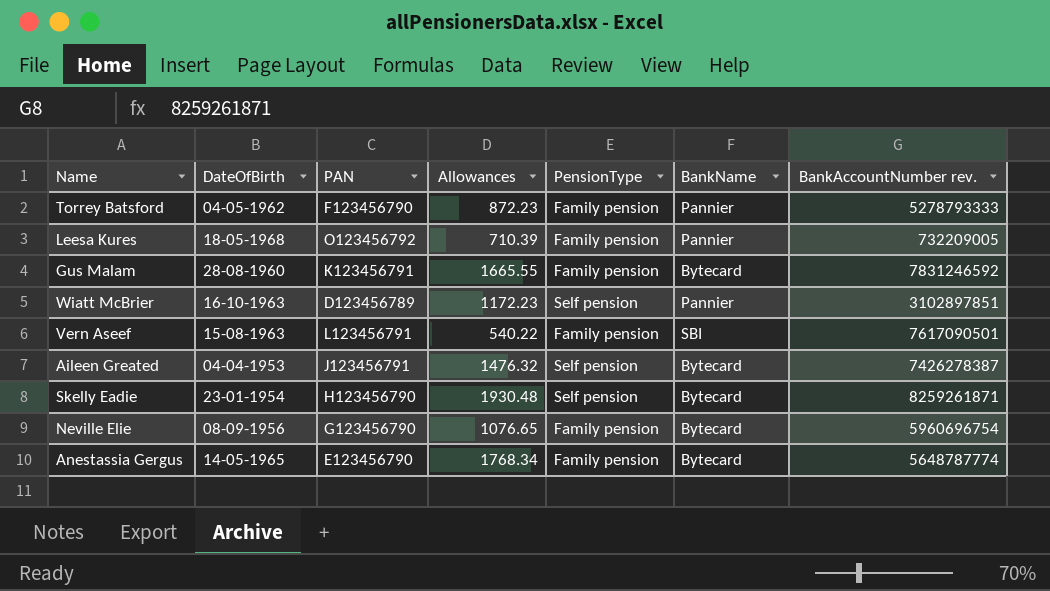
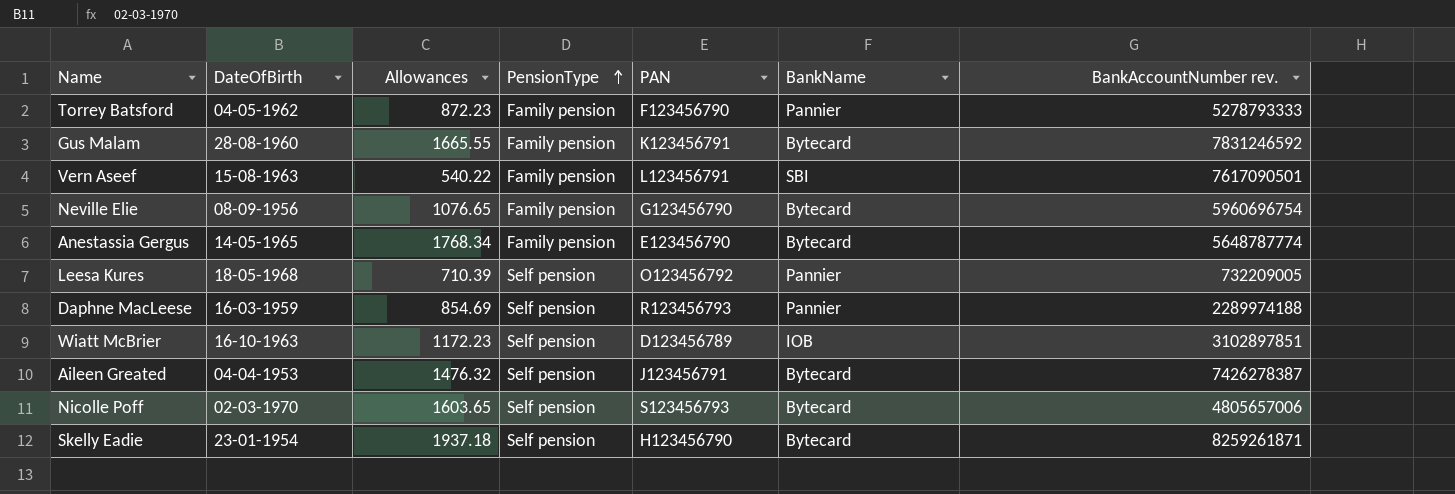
row order: none -> PensionType ascending
column PAN | position: 3 -> 5
Leesa Kures | PensionType: Family pension -> Self pension
row Daphne MacLeese: none -> 16-03-1959 | 854.69 | Self pension | R123456793 | Pannier | 2289974188
Wiatt McBrier | BankName: Pannier -> IOB
row Nicolle Poff: none -> 02-03-1970 | 1603.65 | Self pension | S123456793 | Bytecard | 4805657006
Skelly Eadie | Allowances: 1930.48 -> 1937.18

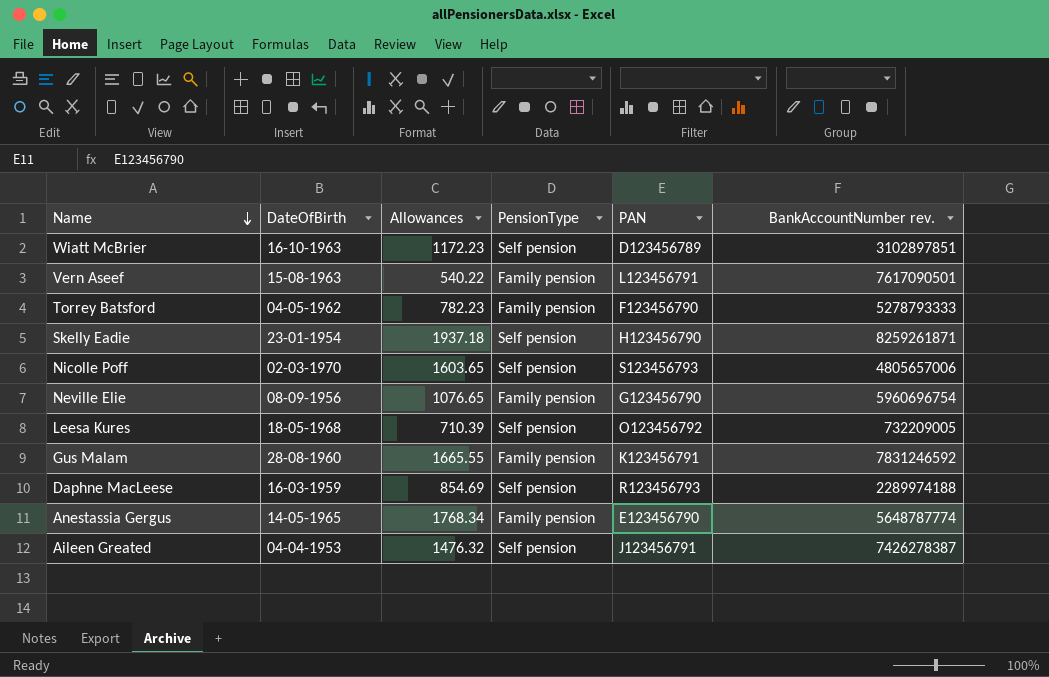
row order: PensionType ascending -> Name descending
column BankName | position: 6 -> none
Torrey Batsford | Allowances: 872.23 -> 782.23

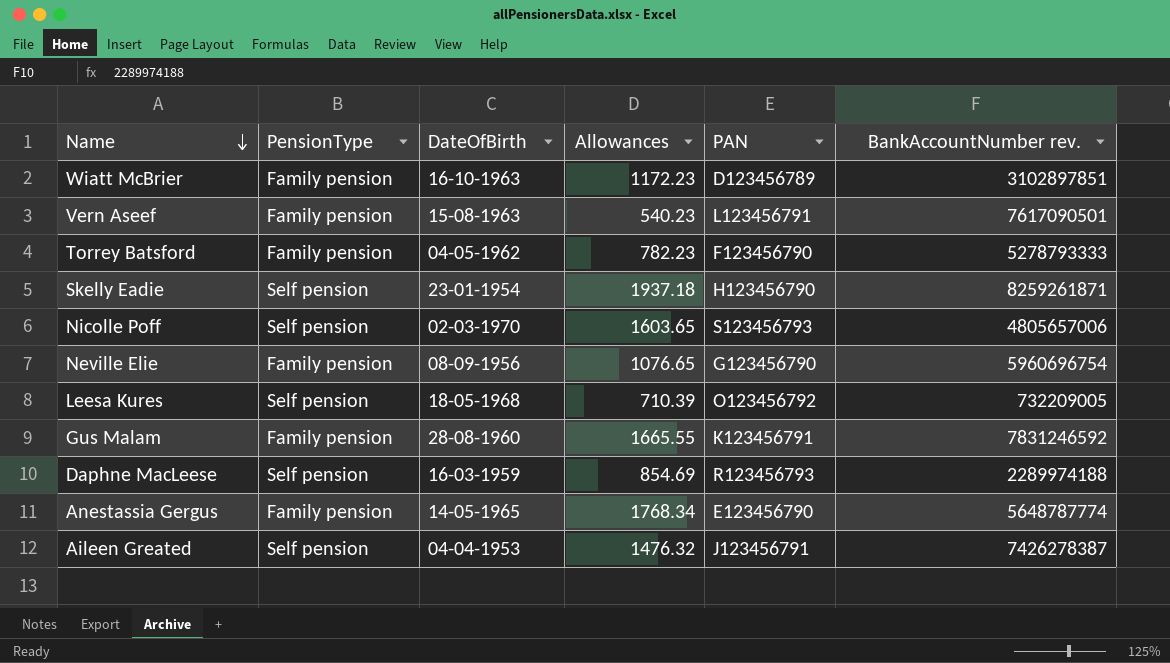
column PensionType | position: 4 -> 2
Wiatt McBrier | PensionType: Self pension -> Family pension
Vern Aseef | Allowances: 540.22 -> 540.23

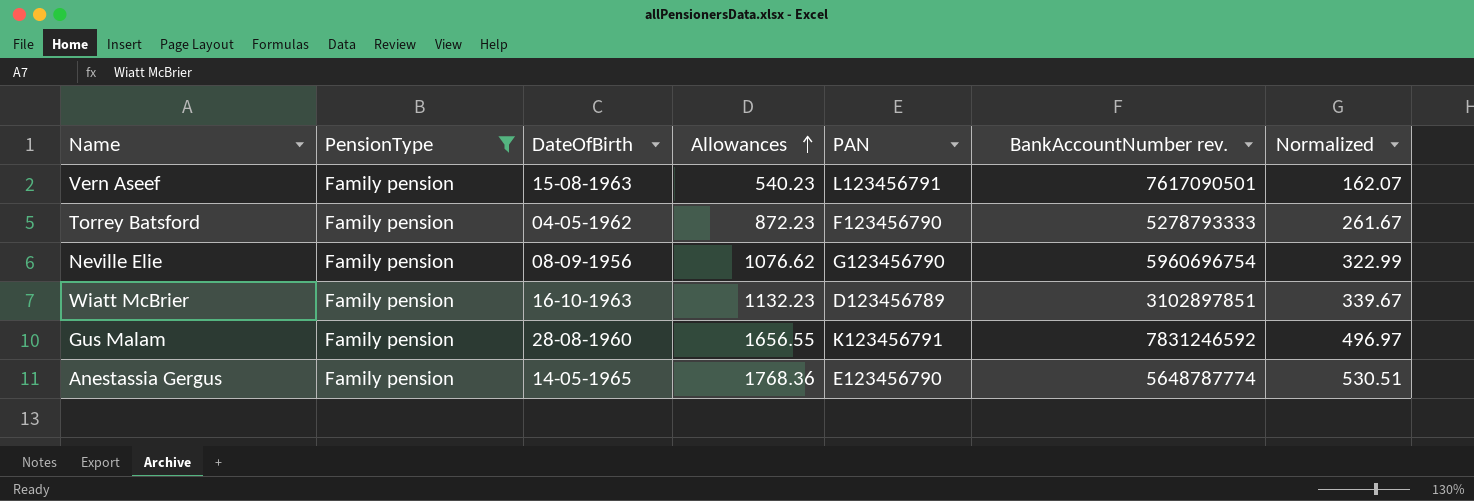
filter: none -> PensionType = Family pension
row order: Name descending -> Allowances ascending
column Normalized | formula: none -> [Allowances] * 0.3
Torrey Batsford | Allowances: 782.23 -> 872.23
Neville Elie | Allowances: 1076.65 -> 1076.62
Wiatt McBrier | Allowances: 1172.23 -> 1132.23
Gus Malam | Allowances: 1665.55 -> 1656.55
Anestassia Gergus | Allowances: 1768.34 -> 1768.36

